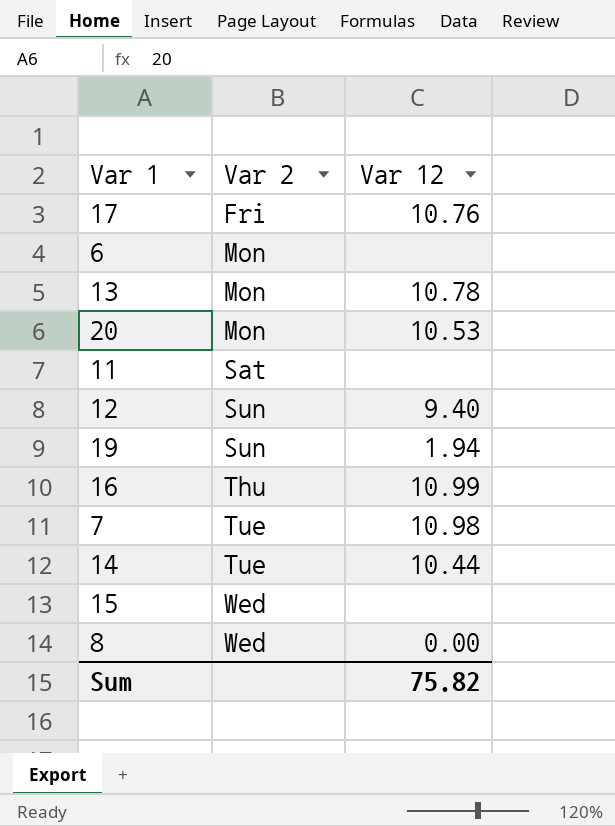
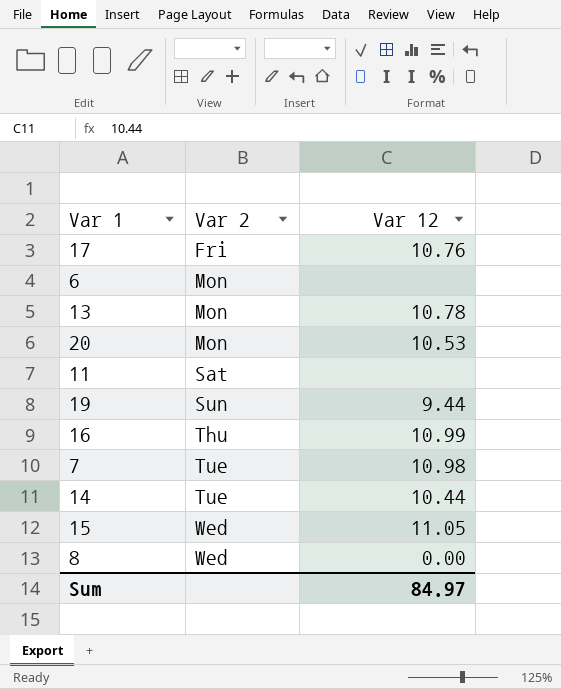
row 12: Sun | 9.40 -> none
19 | Var 12: 1.94 -> 9.44
15 | Var 12: none -> 11.05
Sum | Var 12: 75.82 -> 84.97

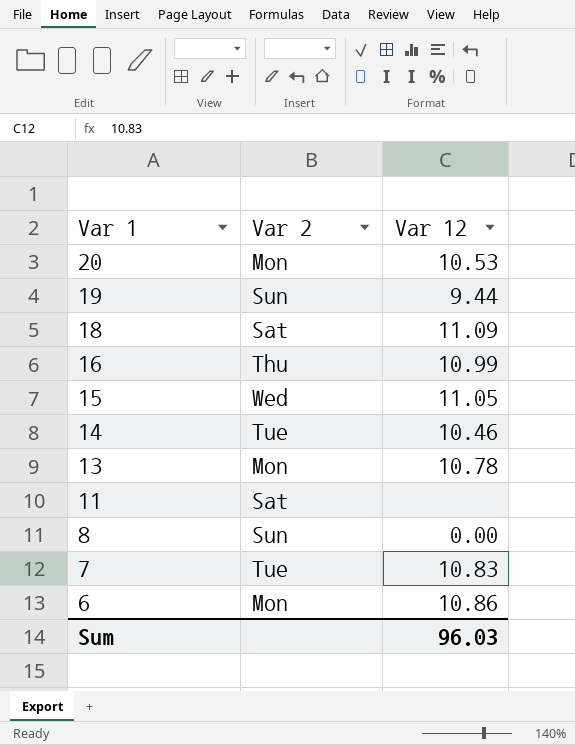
row order: Var 2 ascending -> Var 1 descending
row 17: Fri | 10.76 -> none
row 18: none -> Sat | 11.09
14 | Var 12: 10.44 -> 10.46
8 | Var 2: Wed -> Sun
7 | Var 12: 10.98 -> 10.83
6 | Var 12: none -> 10.86
Sum | Var 12: 84.97 -> 96.03

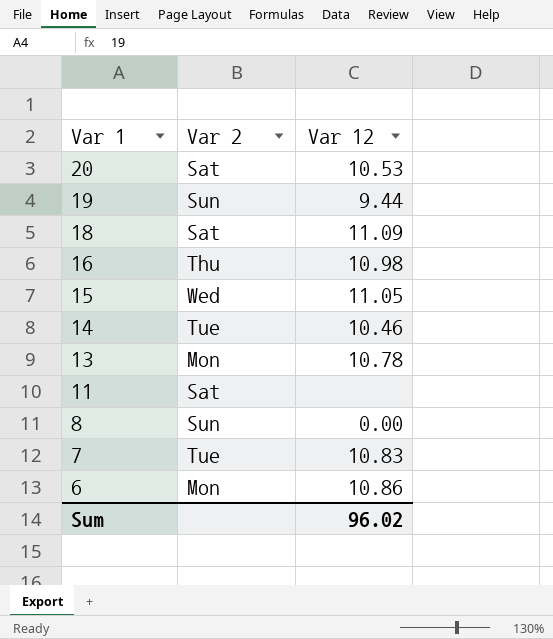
20 | Var 2: Mon -> Sat
16 | Var 12: 10.99 -> 10.98
Sum | Var 12: 96.03 -> 96.02

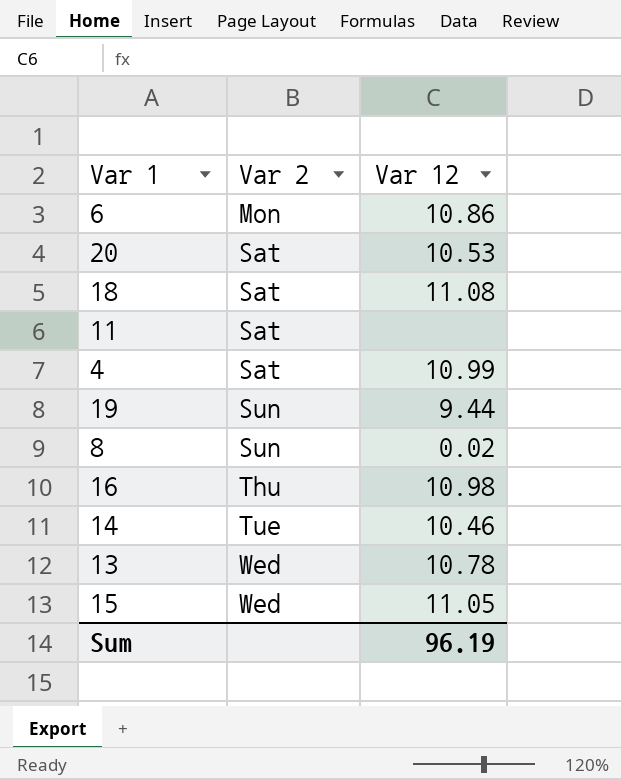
row order: Var 1 descending -> Var 2 ascending
row 7: Tue | 10.83 -> none
18 | Var 12: 11.09 -> 11.08
row 4: none -> Sat | 10.99
8 | Var 12: 0.00 -> 0.02
13 | Var 2: Mon -> Wed
Sum | Var 12: 96.02 -> 96.19

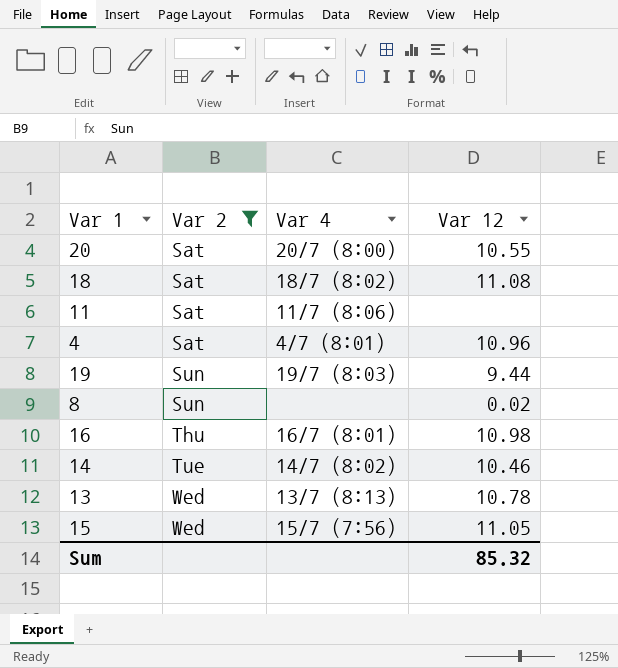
filter: none -> Var 2 != Mon
column Var 4 | position: none -> 3
20 | Var 12: 10.53 -> 10.55
4 | Var 12: 10.99 -> 10.96
Sum | Var 12: 96.19 -> 85.32

